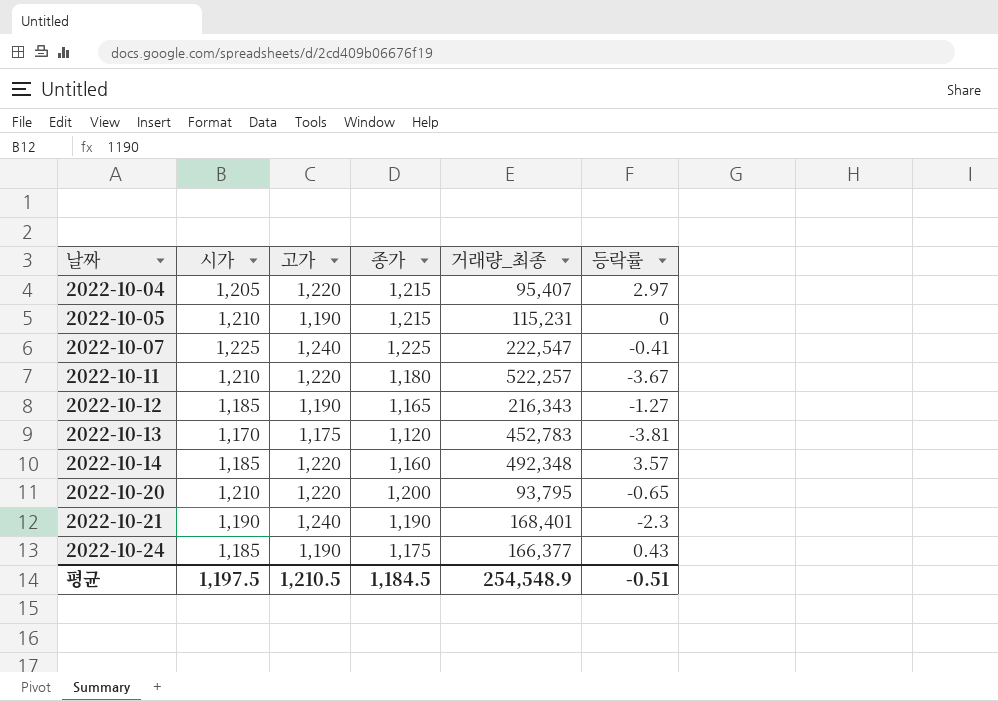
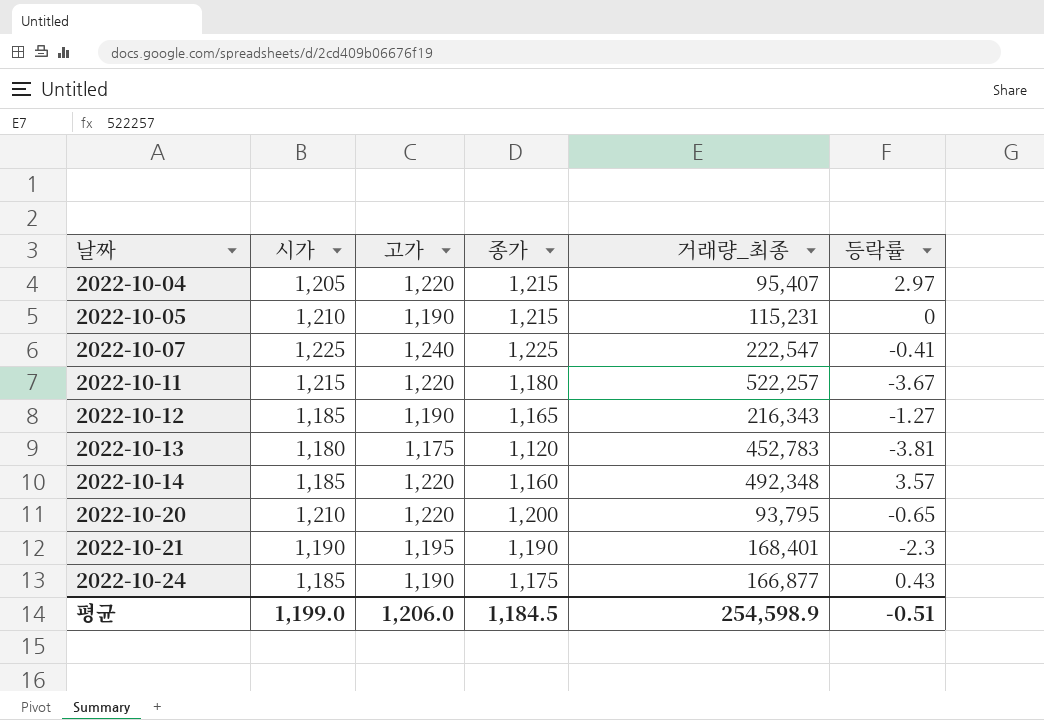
2022-10-11 | 시가: 1,210 -> 1,215
2022-10-13 | 시가: 1,170 -> 1,180
2022-10-21 | 고가: 1,240 -> 1,195
2022-10-24 | 거래량_최종: 166,377 -> 166,877
평균 | 시가: 1,197.5 -> 1,199.0
평균 | 고가: 1,210.5 -> 1,206.0
평균 | 거래량_최종: 254,548.9 -> 254,598.9

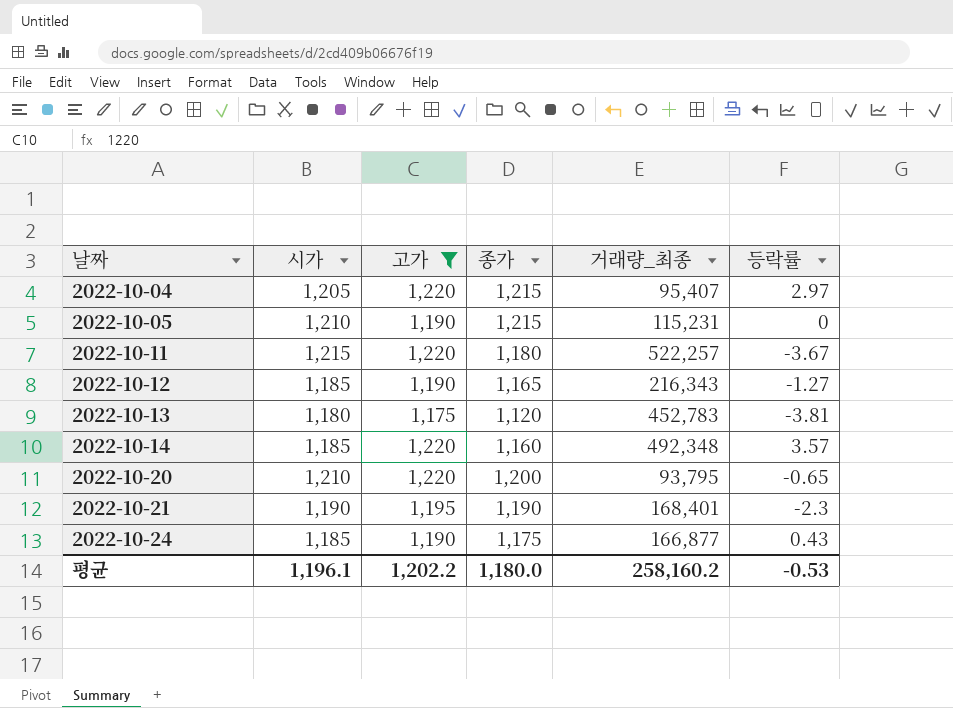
filter: none -> 고가 != 1,240
평균 | 시가: 1,199.0 -> 1,196.1
평균 | 고가: 1,206.0 -> 1,202.2
평균 | 종가: 1,184.5 -> 1,180.0
평균 | 거래량_최종: 254,598.9 -> 258,160.2
평균 | 등락률: -0.51 -> -0.53

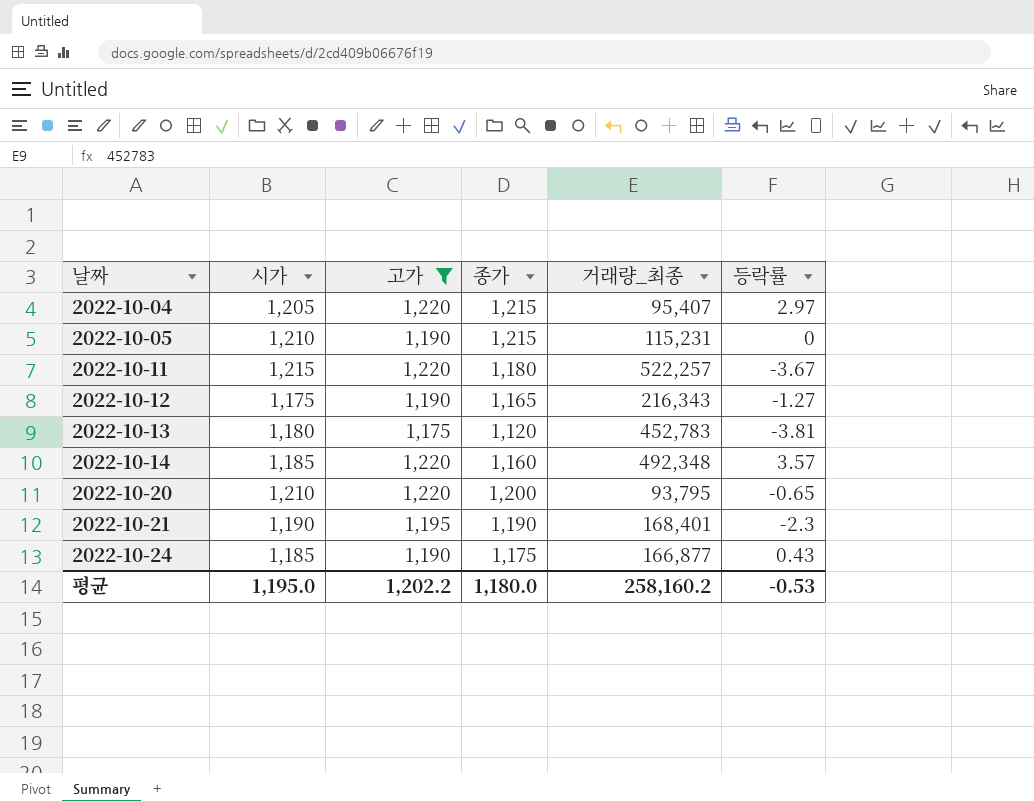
2022-10-12 | 시가: 1,185 -> 1,175
평균 | 시가: 1,196.1 -> 1,195.0

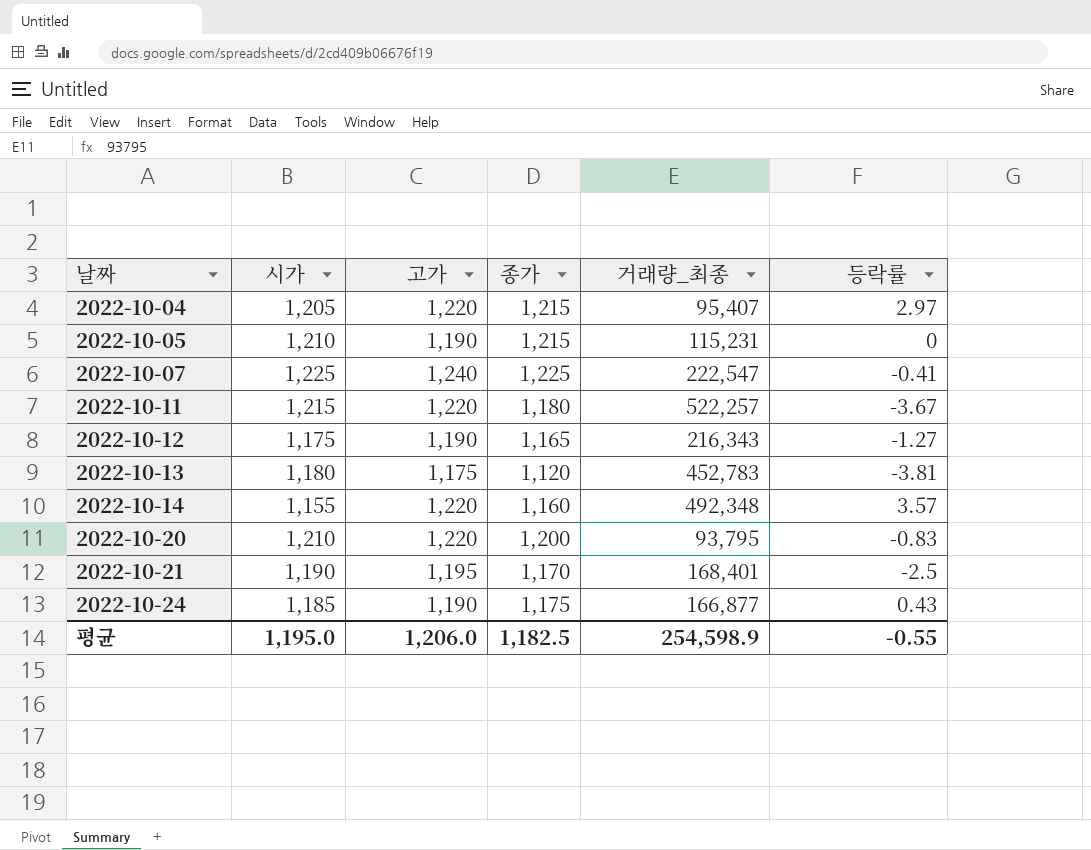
filter: 고가 != 1,240 -> none
2022-10-14 | 시가: 1,185 -> 1,155
2022-10-20 | 등락률: -0.65 -> -0.83
2022-10-21 | 종가: 1,190 -> 1,170
2022-10-21 | 등락률: -2.3 -> -2.5
평균 | 고가: 1,202.2 -> 1,206.0
평균 | 종가: 1,180.0 -> 1,182.5
평균 | 거래량_최종: 258,160.2 -> 254,598.9
평균 | 등락률: -0.53 -> -0.55

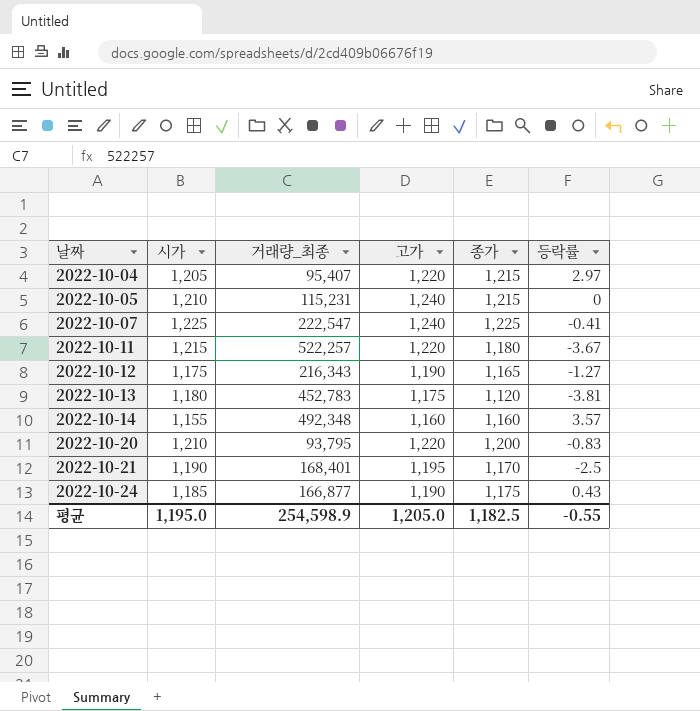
column 거래량_최종 | position: 5 -> 3
2022-10-05 | 고가: 1,190 -> 1,240
2022-10-14 | 고가: 1,220 -> 1,160
평균 | 고가: 1,206.0 -> 1,205.0

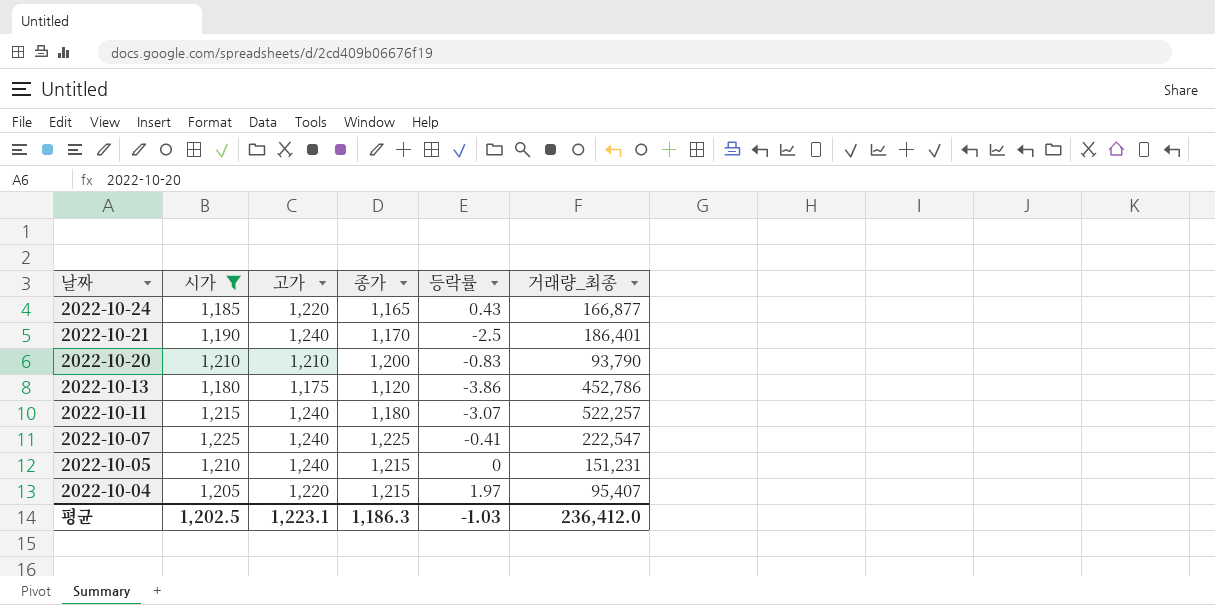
filter: none -> 시가 >= 1,180
row order: 날짜 ascending -> 날짜 descending
column 거래량_최종 | position: 3 -> 6
2022-10-24 | 고가: 1,190 -> 1,220
2022-10-24 | 종가: 1,175 -> 1,165
2022-10-21 | 고가: 1,195 -> 1,240
2022-10-21 | 거래량_최종: 168,401 -> 186,401
2022-10-20 | 고가: 1,220 -> 1,210
2022-10-20 | 거래량_최종: 93,795 -> 93,790
2022-10-13 | 등락률: -3.81 -> -3.86
2022-10-13 | 거래량_최종: 452,783 -> 452,786
2022-10-11 | 고가: 1,220 -> 1,240
2022-10-11 | 등락률: -3.67 -> -3.07
2022-10-05 | 거래량_최종: 115,231 -> 151,231
2022-10-04 | 등락률: 2.97 -> 1.97
평균 | 시가: 1,195.0 -> 1,202.5
평균 | 고가: 1,205.0 -> 1,223.1
평균 | 종가: 1,182.5 -> 1,186.3
평균 | 등락률: -0.55 -> -1.03
평균 | 거래량_최종: 254,598.9 -> 236,412.0

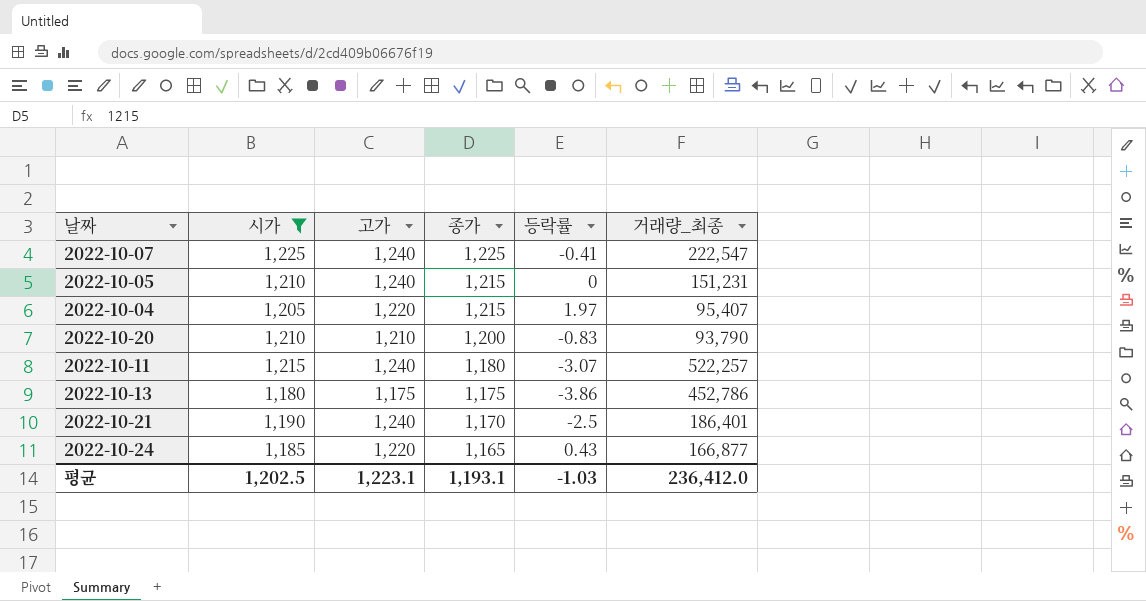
row order: 날짜 descending -> 종가 descending
2022-10-13 | 종가: 1,120 -> 1,175
평균 | 종가: 1,186.3 -> 1,193.1

